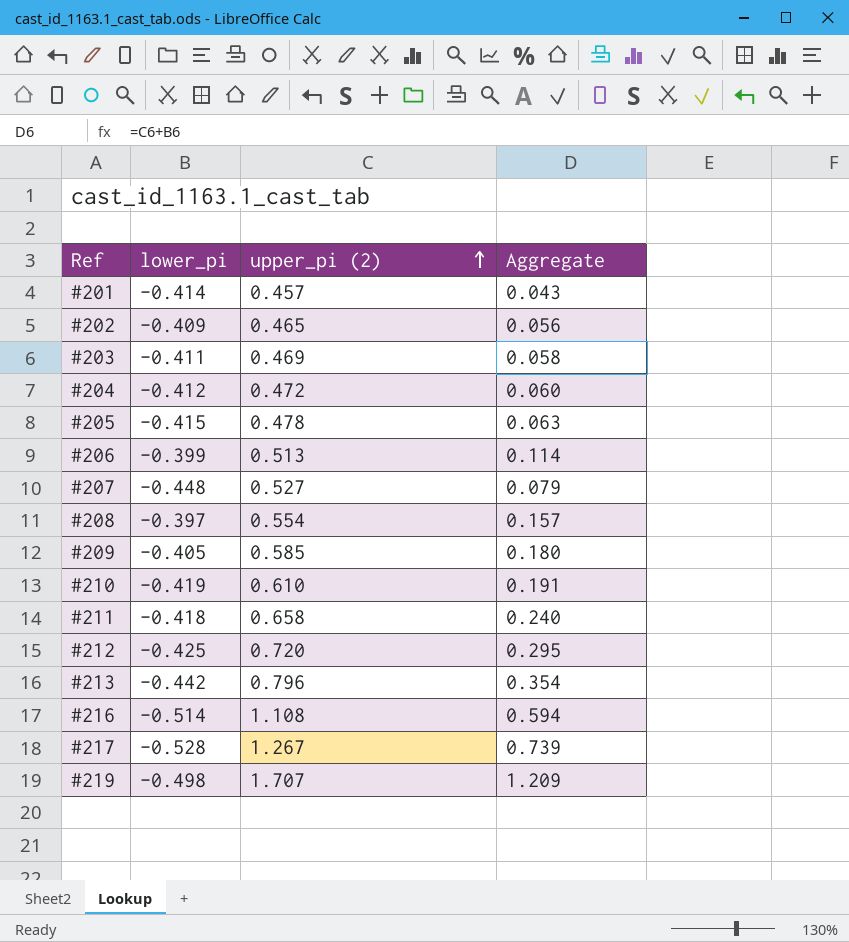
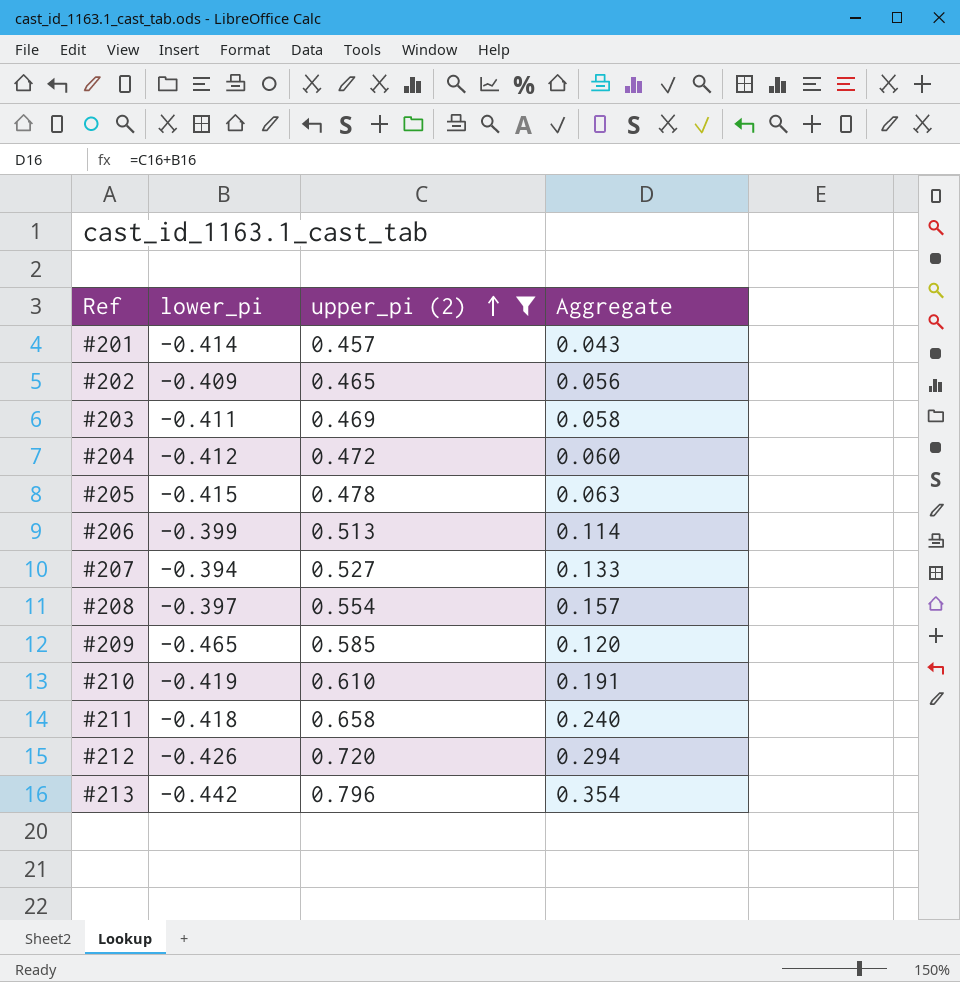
filter: none -> upper_pi (2) <= 0.796
#207 | lower_pi: -0.448 -> -0.394
#207 | Aggregate: 0.079 -> 0.133
#209 | lower_pi: -0.405 -> -0.465
#209 | Aggregate: 0.180 -> 0.120
#212 | lower_pi: -0.425 -> -0.426
#212 | Aggregate: 0.295 -> 0.294

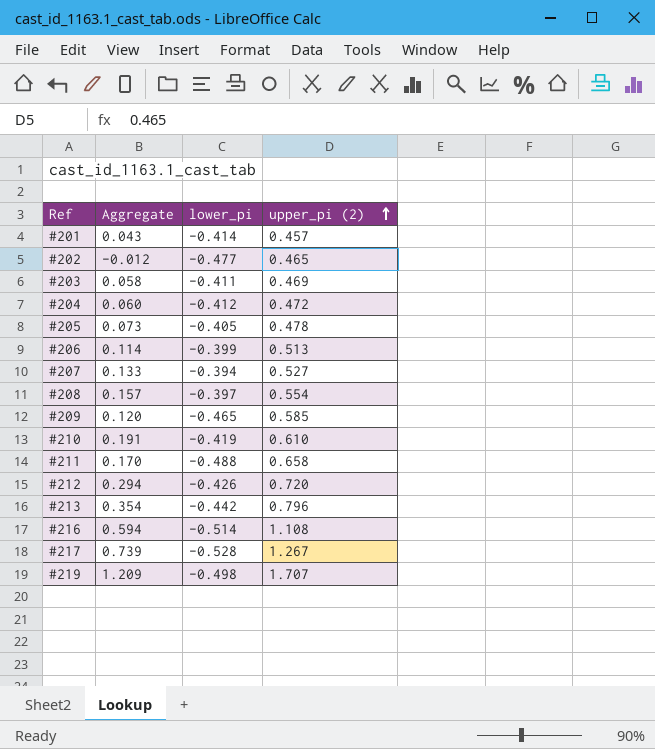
filter: upper_pi (2) <= 0.796 -> none
column Aggregate | position: 4 -> 2
#202 | Aggregate: 0.056 -> -0.012
#202 | lower_pi: -0.409 -> -0.477
#205 | Aggregate: 0.063 -> 0.073
#205 | lower_pi: -0.415 -> -0.405
#211 | Aggregate: 0.240 -> 0.170
#211 | lower_pi: -0.418 -> -0.488

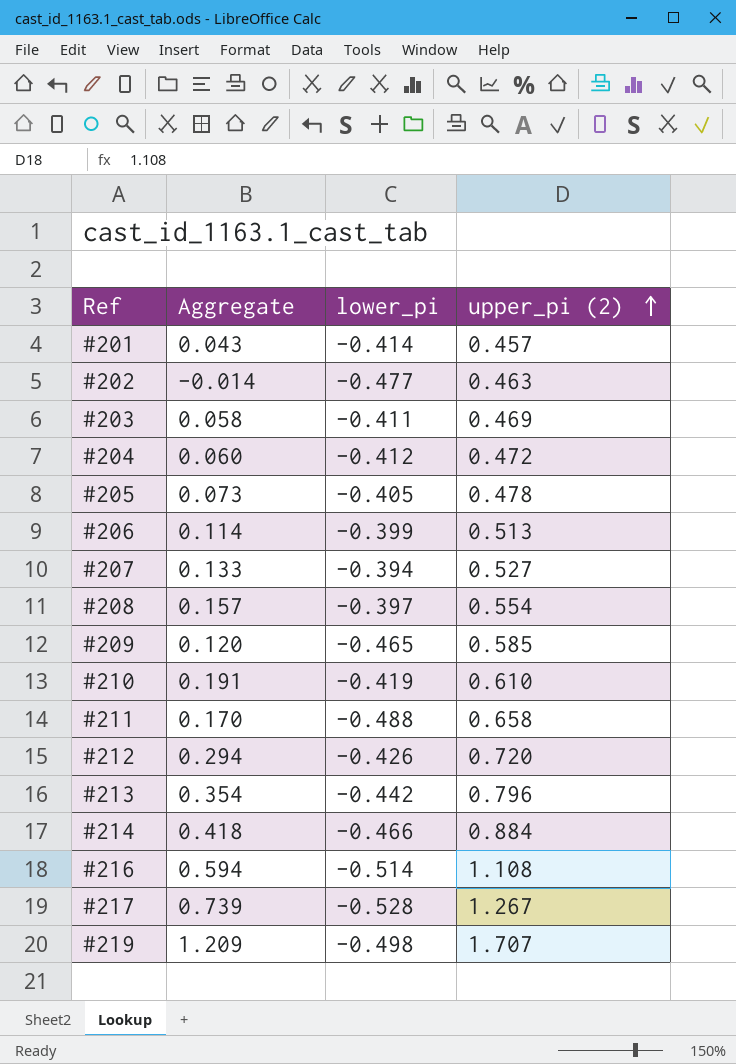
#202 | Aggregate: -0.012 -> -0.014
#202 | upper_pi (2): 0.465 -> 0.463
row #214: none -> 0.418 | -0.466 | 0.884

